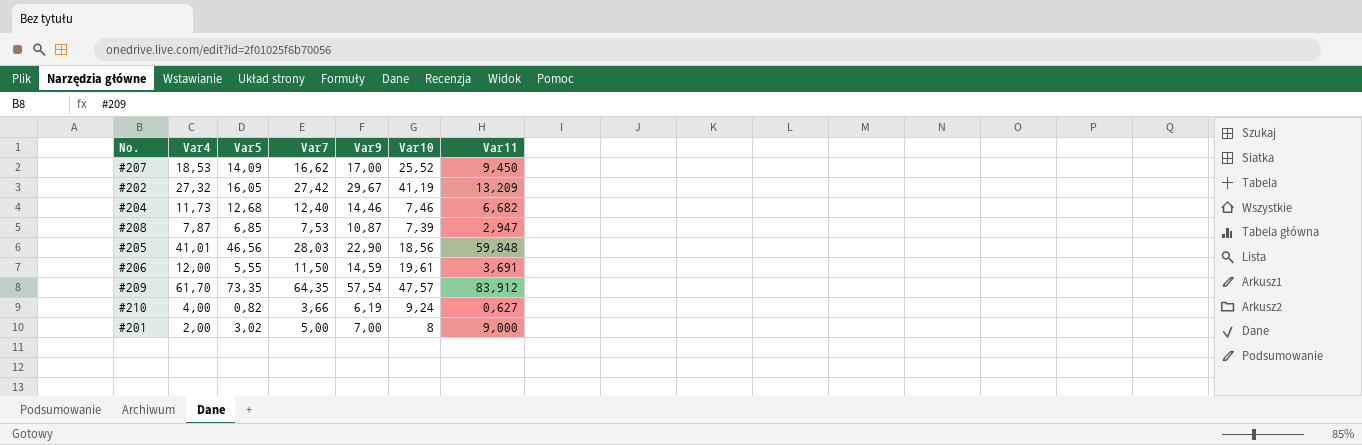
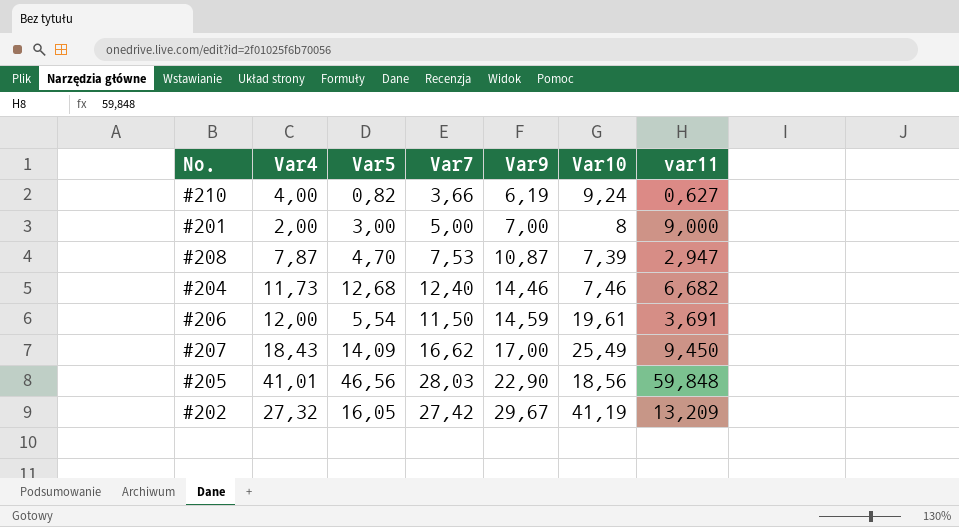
row order: none -> Var9 ascending
column name: Var11 -> var11
row #209: 61,70 | 73,35 | 64,35 | 57,54 | 47,57 | 83,912 -> none
#201 | Var5: 3,02 -> 3,00
#208 | Var5: 6,85 -> 4,70
#206 | Var5: 5,55 -> 5,54
#207 | Var4: 18,53 -> 18,43
#207 | Var10: 25,52 -> 25,49

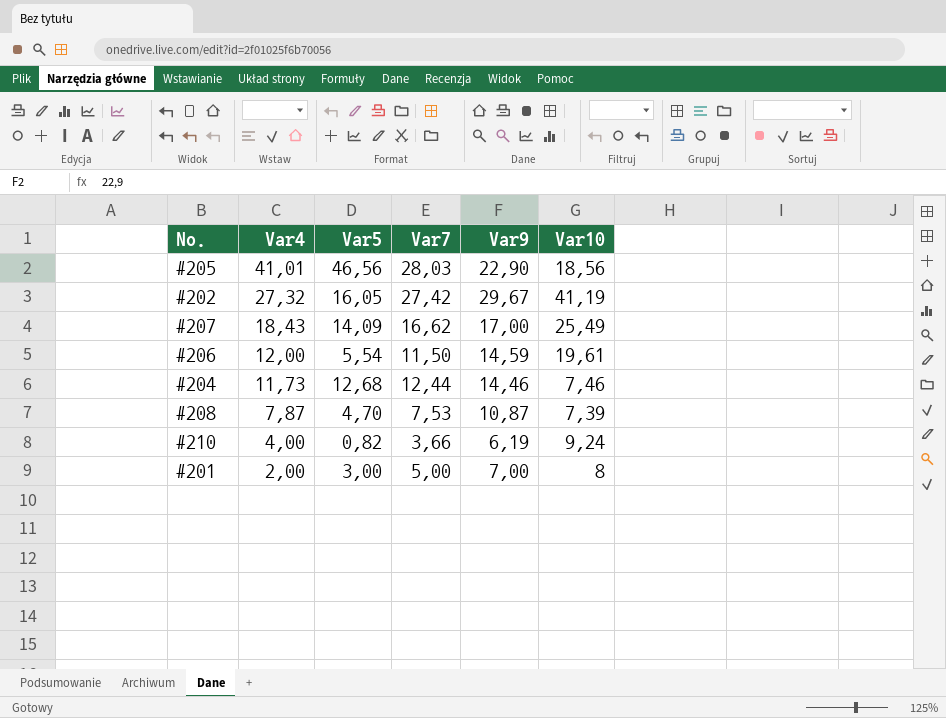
row order: Var9 ascending -> Var4 descending
column var11 | position: 7 -> none
#204 | Var7: 12,40 -> 12,44

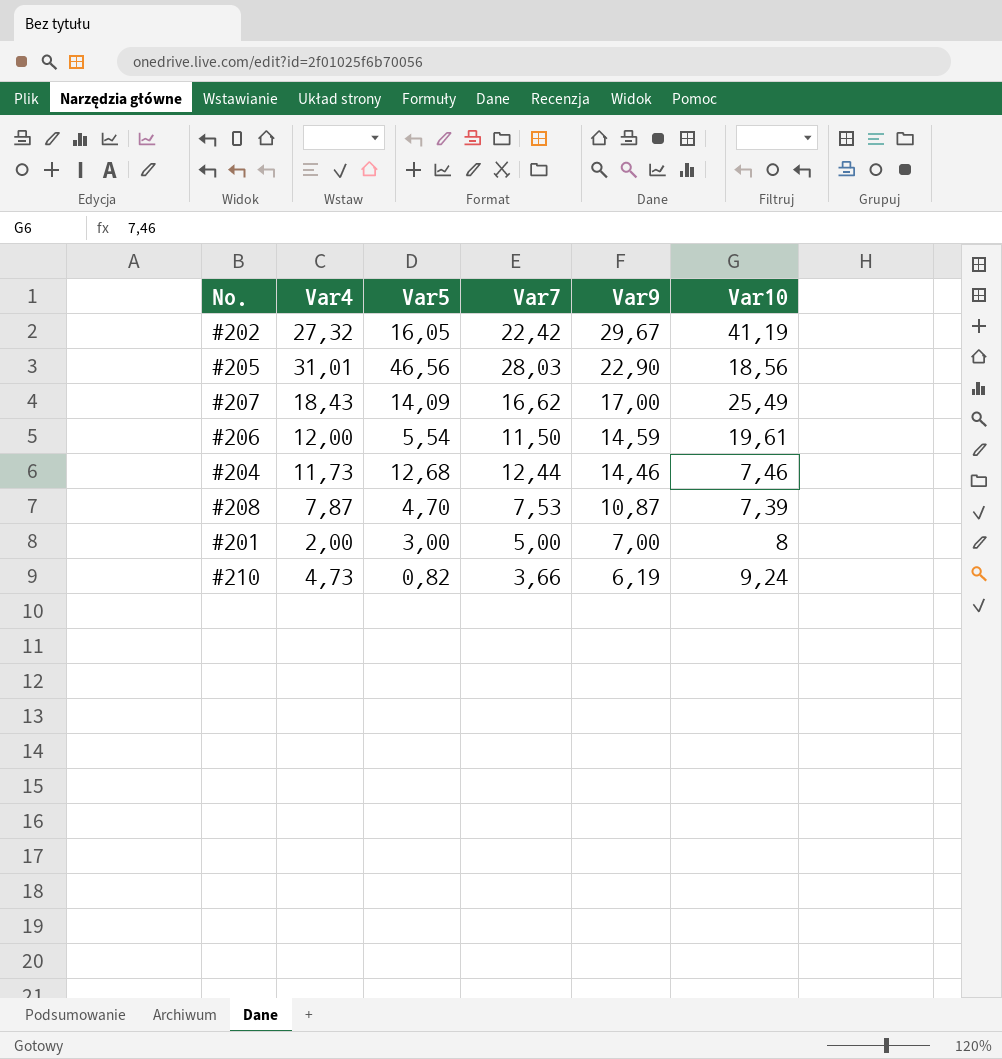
row order: Var4 descending -> Var9 descending
#202 | Var7: 27,42 -> 22,42
#205 | Var4: 41,01 -> 31,01
#210 | Var4: 4,00 -> 4,73

